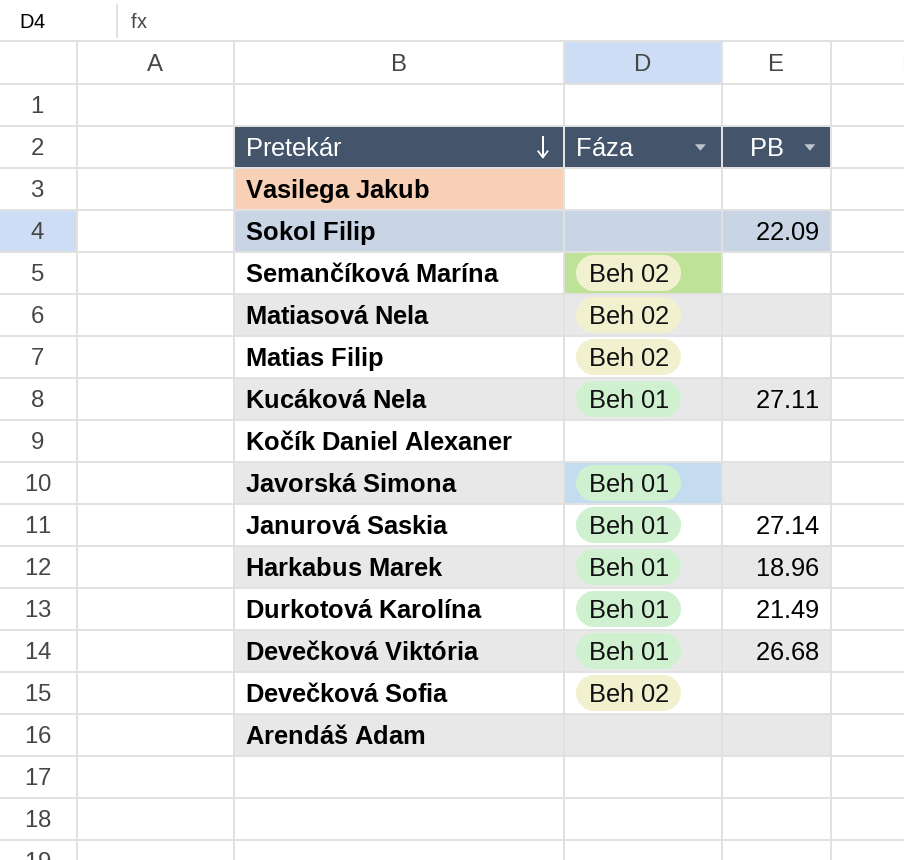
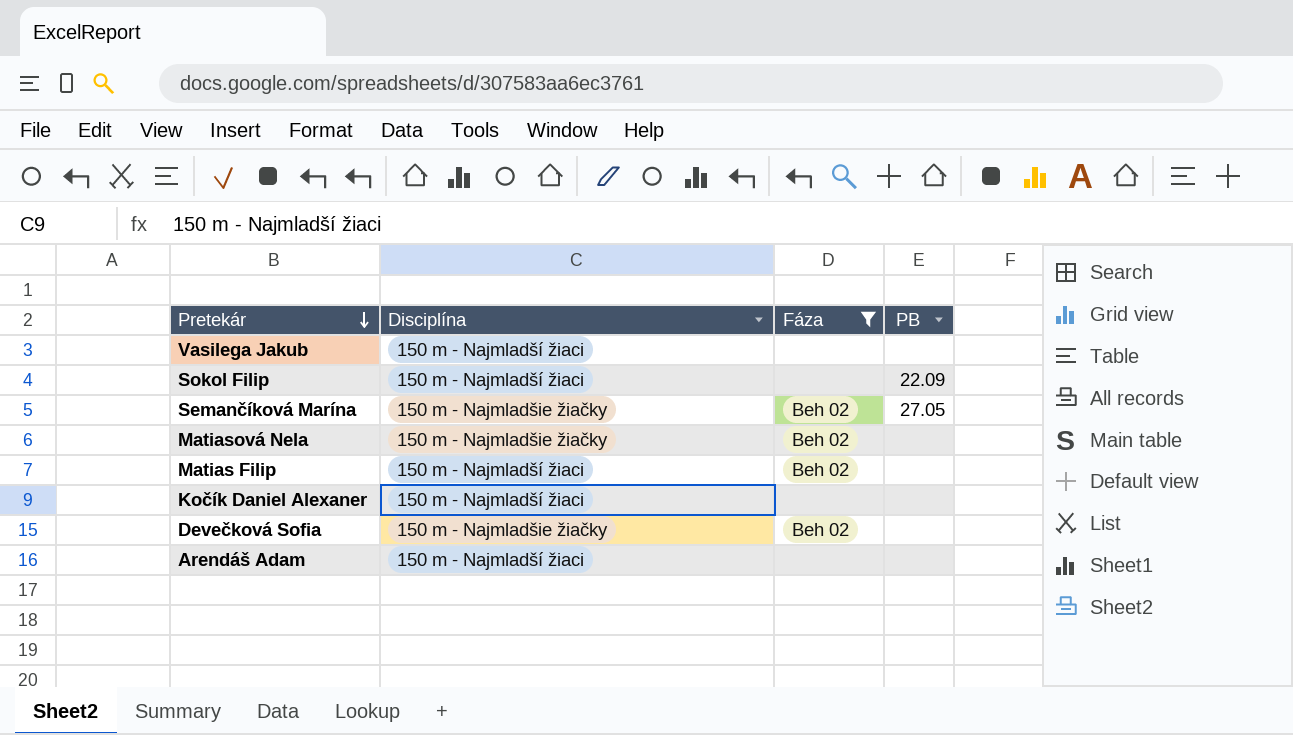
filter: none -> Fáza != Beh 01
column Disciplína | position: none -> 2
Semančíková Marína | PB: none -> 27.05

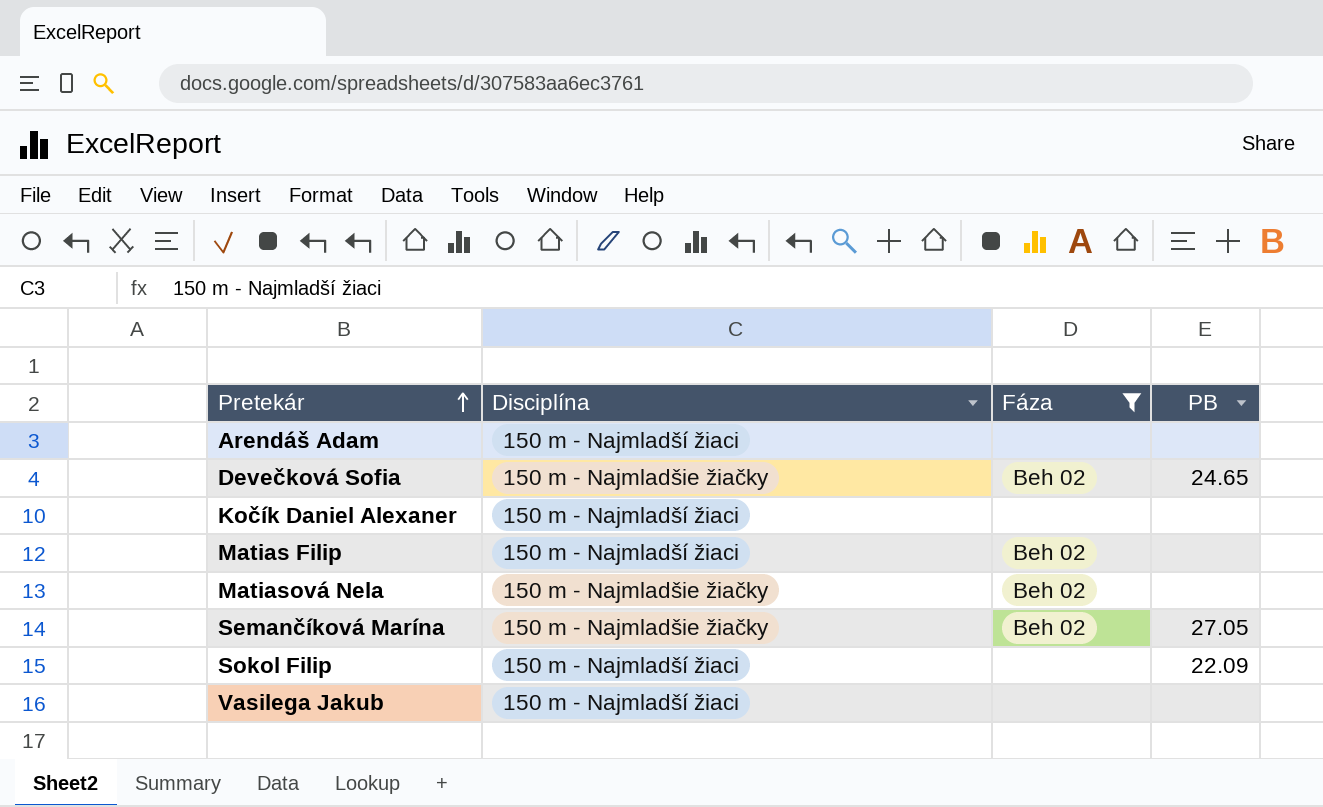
row order: Pretekár descending -> Pretekár ascending
Devečková Sofia | PB: none -> 24.65

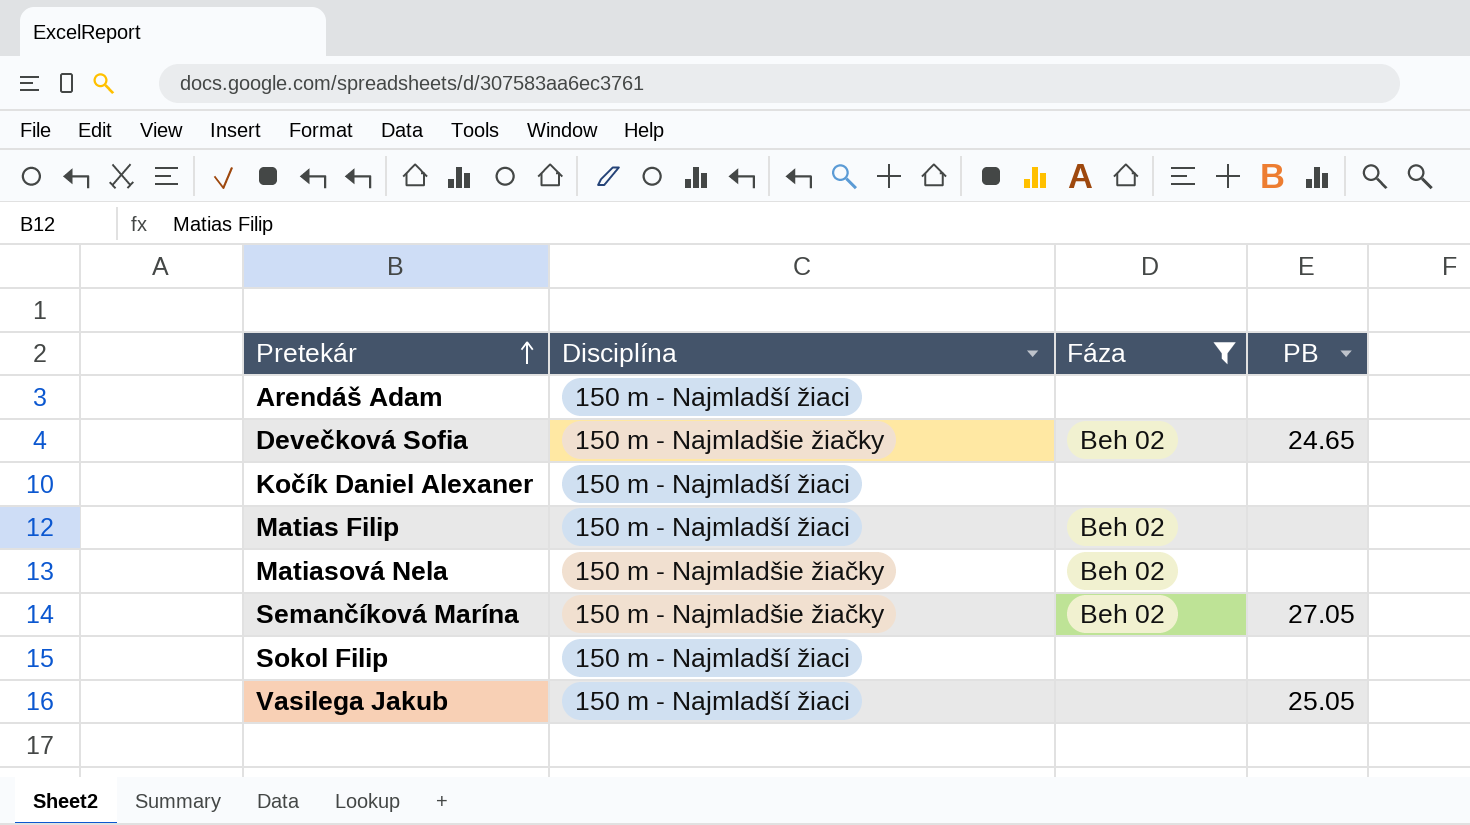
Sokol Filip | PB: 22.09 -> none
Vasilega Jakub | PB: none -> 25.05

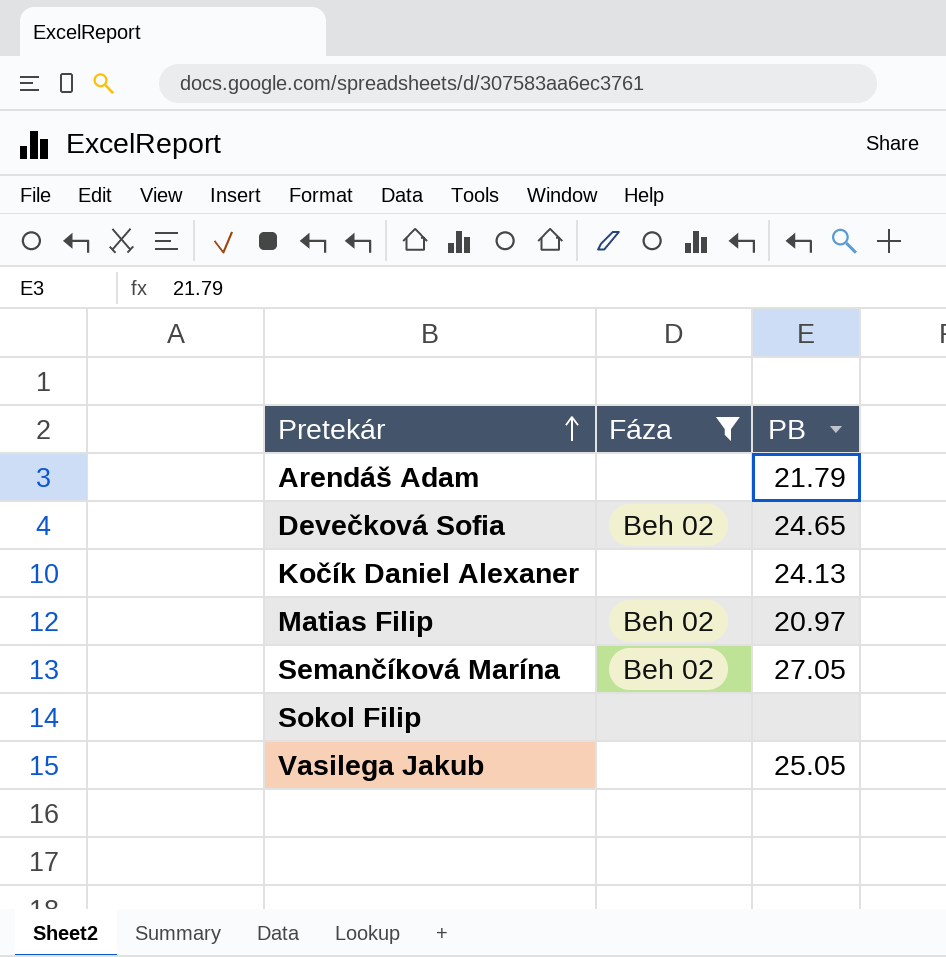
column Disciplína | position: 2 -> none
row Matiasová Nela: 150 m - Najmladšie žiačky | Beh 02 | none -> none
Arendáš Adam | PB: none -> 21.79
Kočík Daniel Alexaner | PB: none -> 24.13
Matias Filip | PB: none -> 20.97

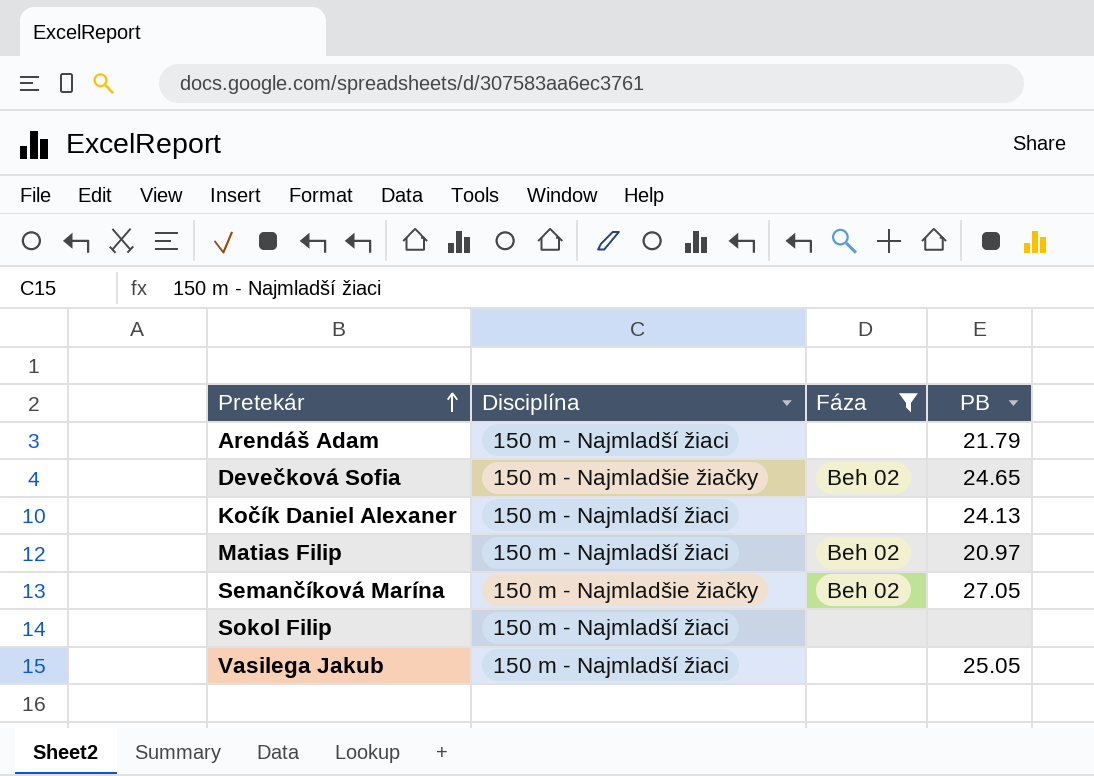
column Disciplína | position: none -> 2

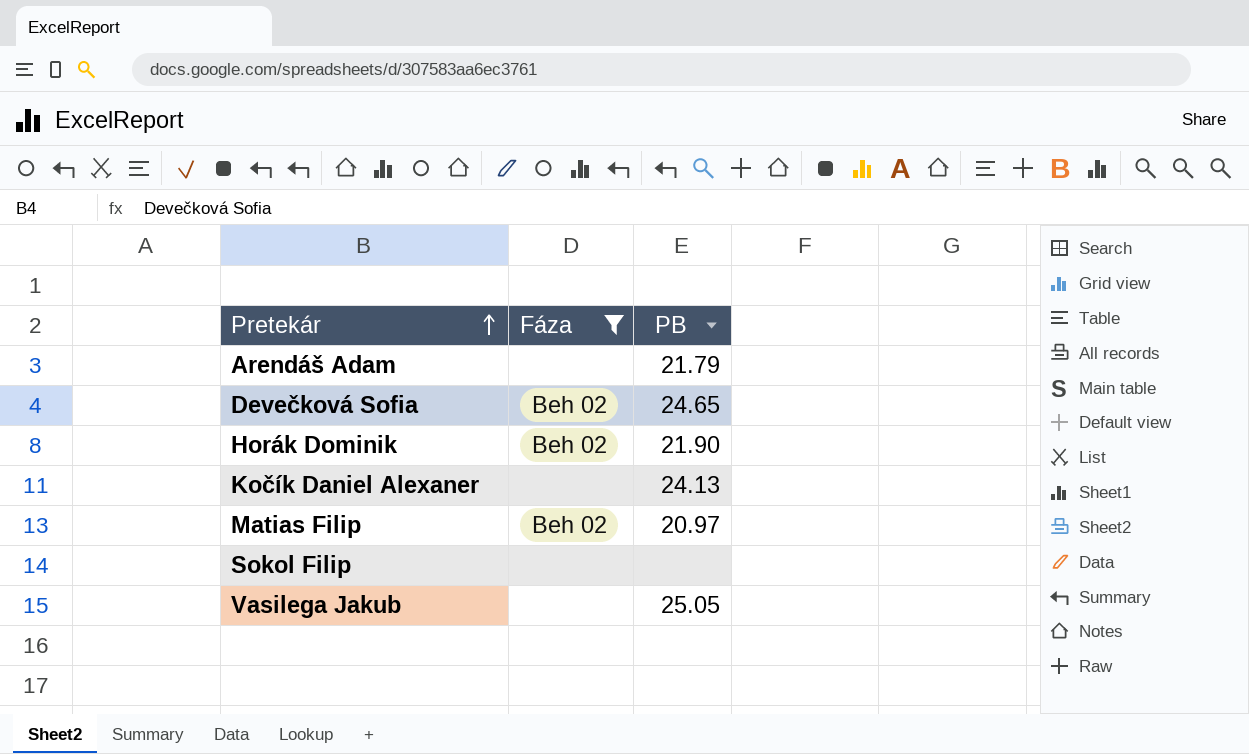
column Disciplína | position: 2 -> none
row Semančíková Marína: 150 m - Najmladšie žiačky | Beh 02 | 27.05 -> none
row Horák Dominik: none -> Beh 02 | 21.90

